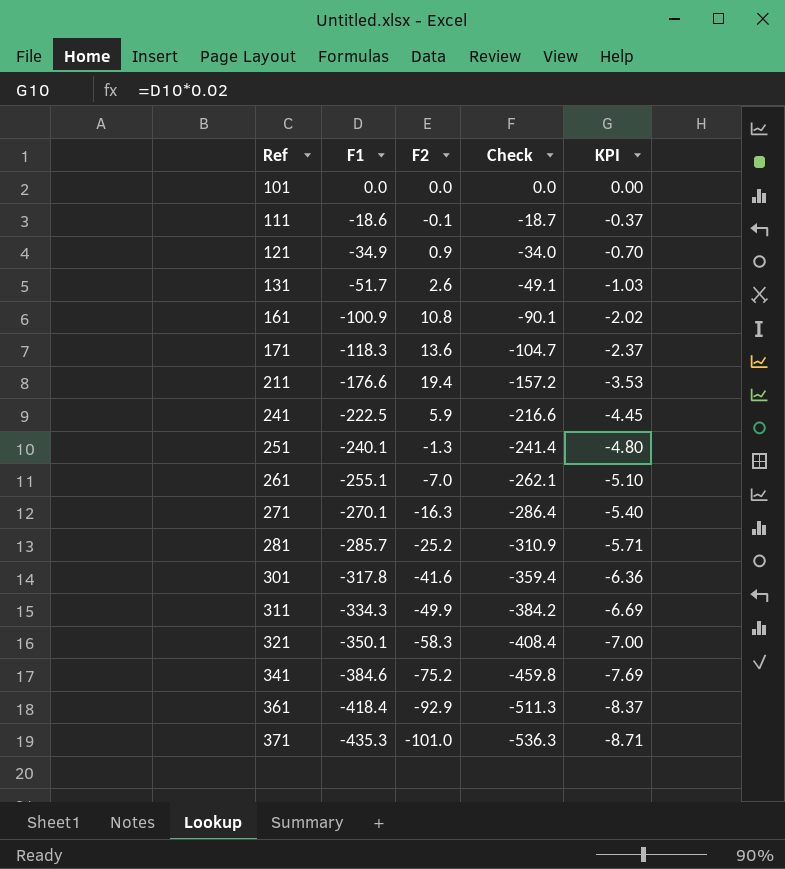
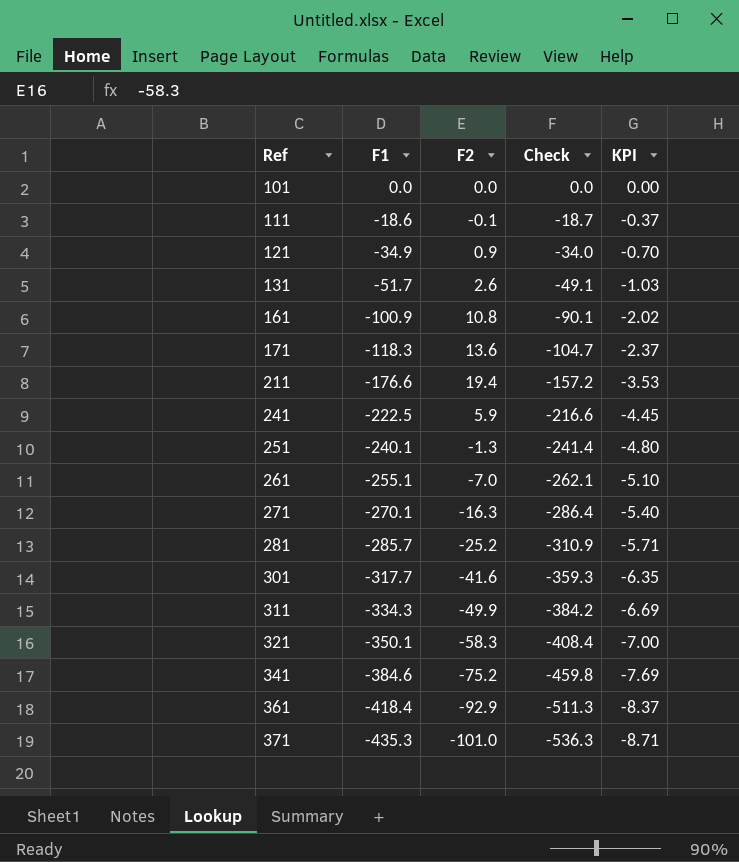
301 | F1: -317.8 -> -317.7
301 | Check: -359.4 -> -359.3
301 | KPI: -6.36 -> -6.35

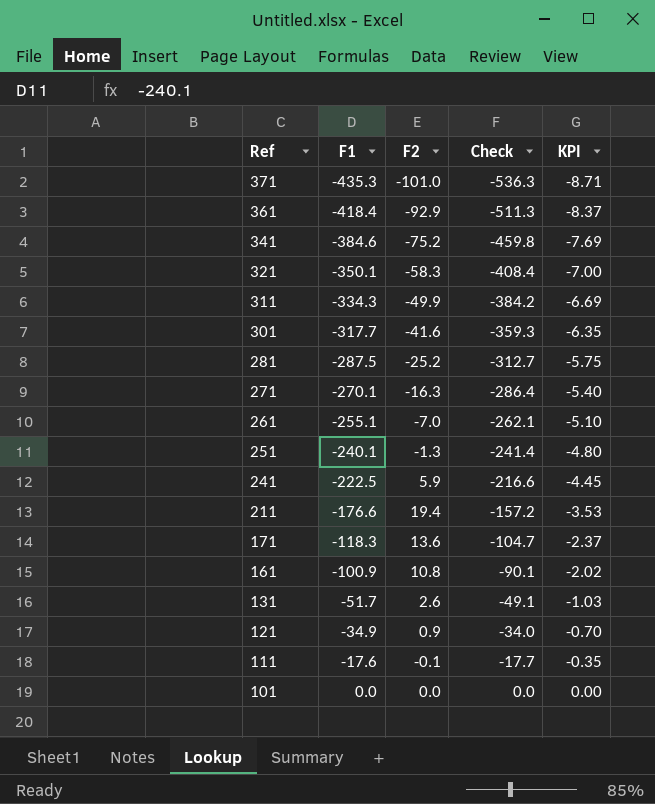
row order: Ref ascending -> Ref descending
281 | F1: -285.7 -> -287.5
281 | Check: -310.9 -> -312.7
281 | KPI: -5.71 -> -5.75
111 | F1: -18.6 -> -17.6
111 | Check: -18.7 -> -17.7
111 | KPI: -0.37 -> -0.35

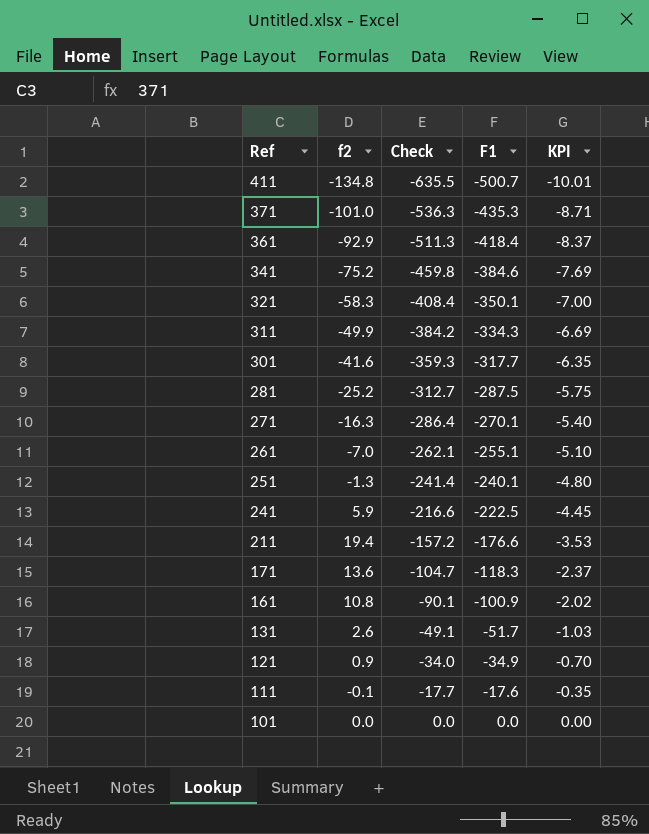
column name: F2 -> f2
column F1 | position: 2 -> 4
row 411: none -> -134.8 | -635.5 | -500.7 | -10.01

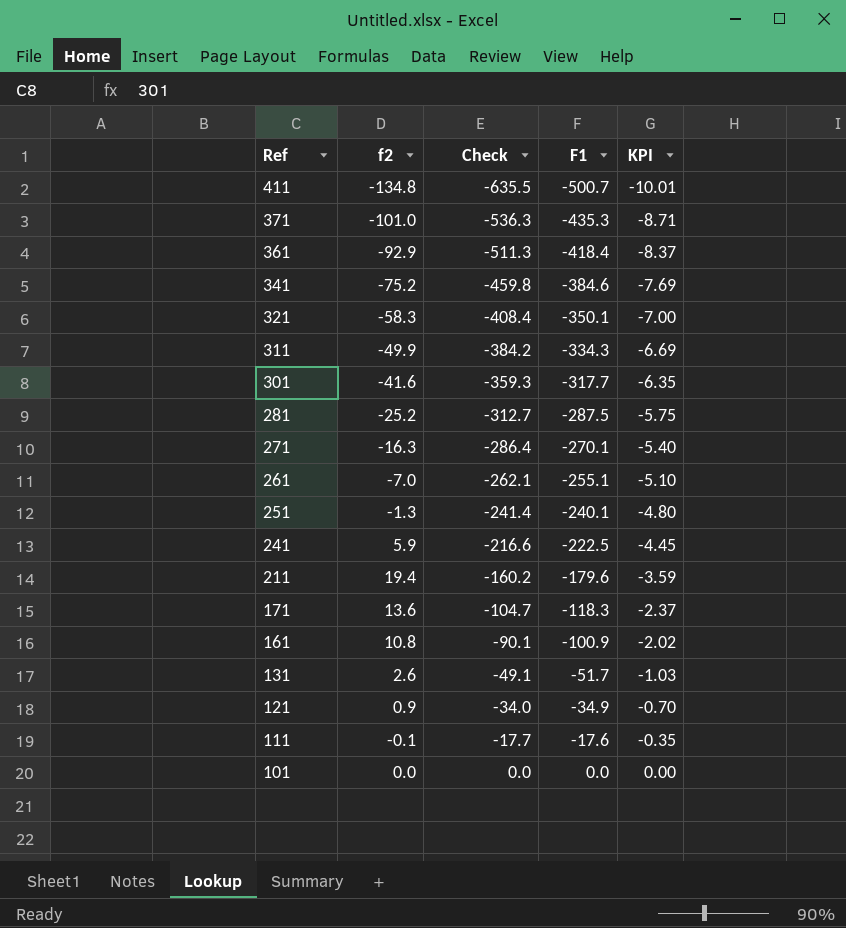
211 | Check: -157.2 -> -160.2
211 | F1: -176.6 -> -179.6
211 | KPI: -3.53 -> -3.59

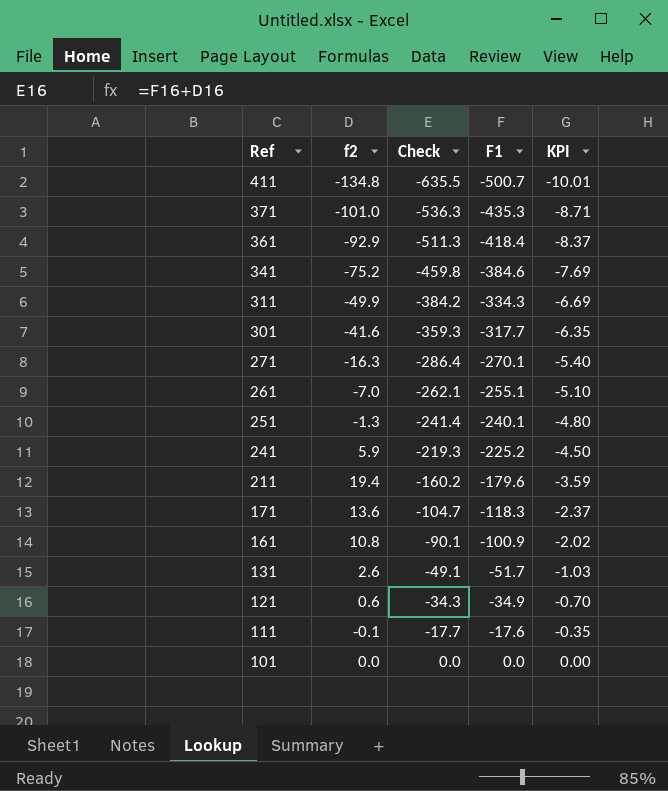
row 321: -58.3 | -408.4 | -350.1 | -7.00 -> none
row 281: -25.2 | -312.7 | -287.5 | -5.75 -> none
241 | Check: -216.6 -> -219.3
241 | F1: -222.5 -> -225.2
241 | KPI: -4.45 -> -4.50
121 | f2: 0.9 -> 0.6
121 | Check: -34.0 -> -34.3

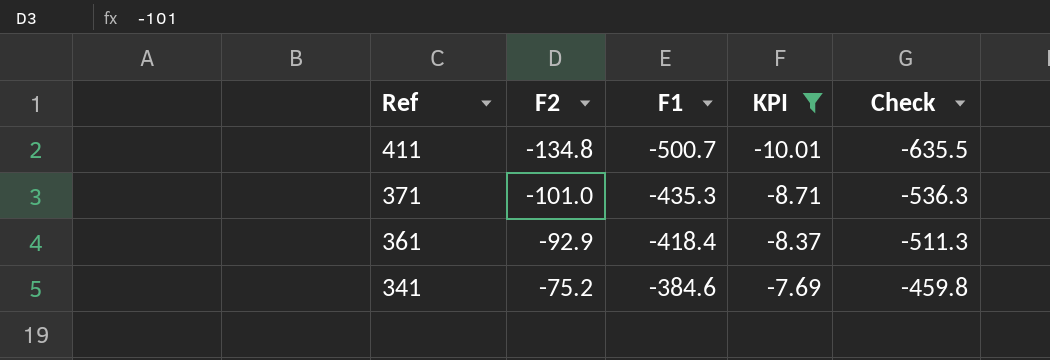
filter: none -> KPI <= -7.69
column name: f2 -> F2
column Check | position: 3 -> 5

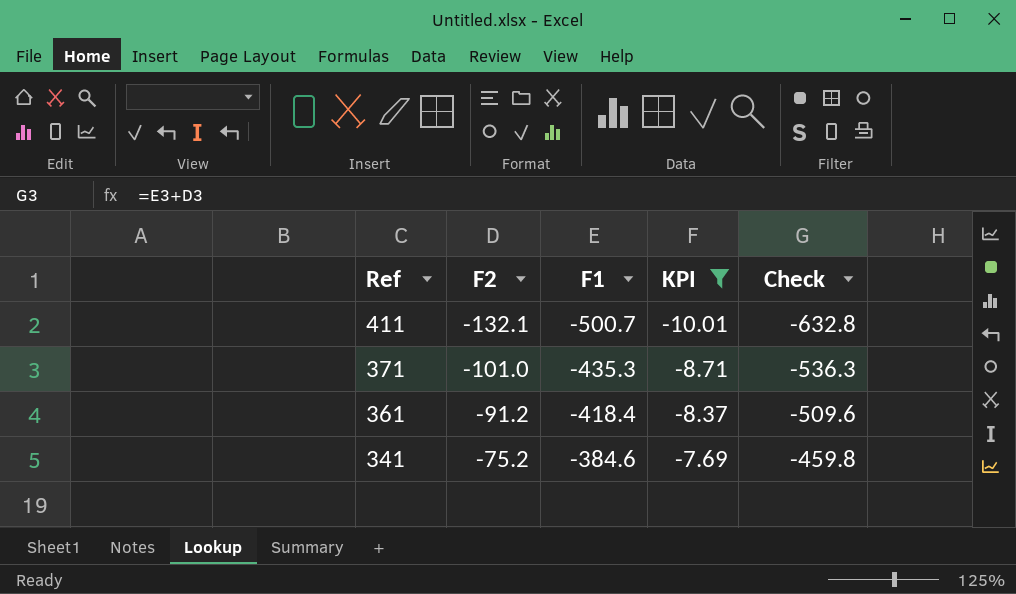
411 | F2: -134.8 -> -132.1
411 | Check: -635.5 -> -632.8
361 | F2: -92.9 -> -91.2
361 | Check: -511.3 -> -509.6

